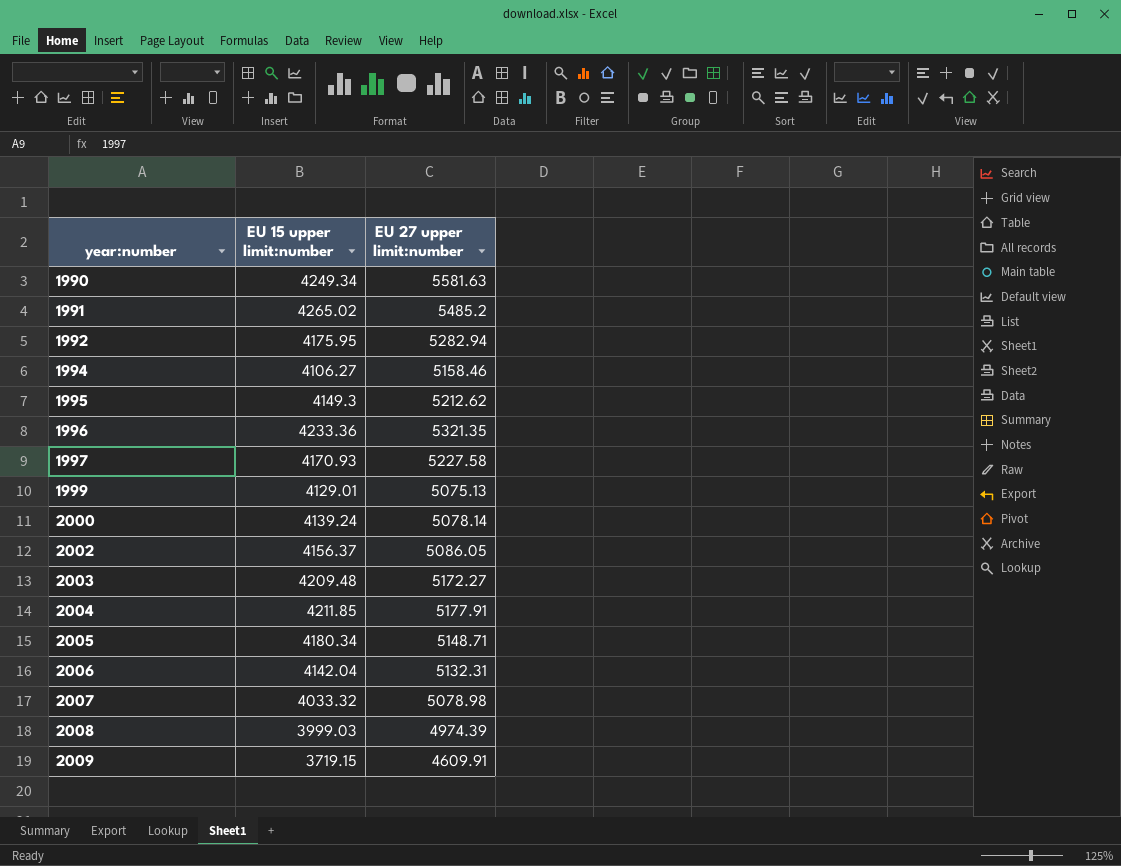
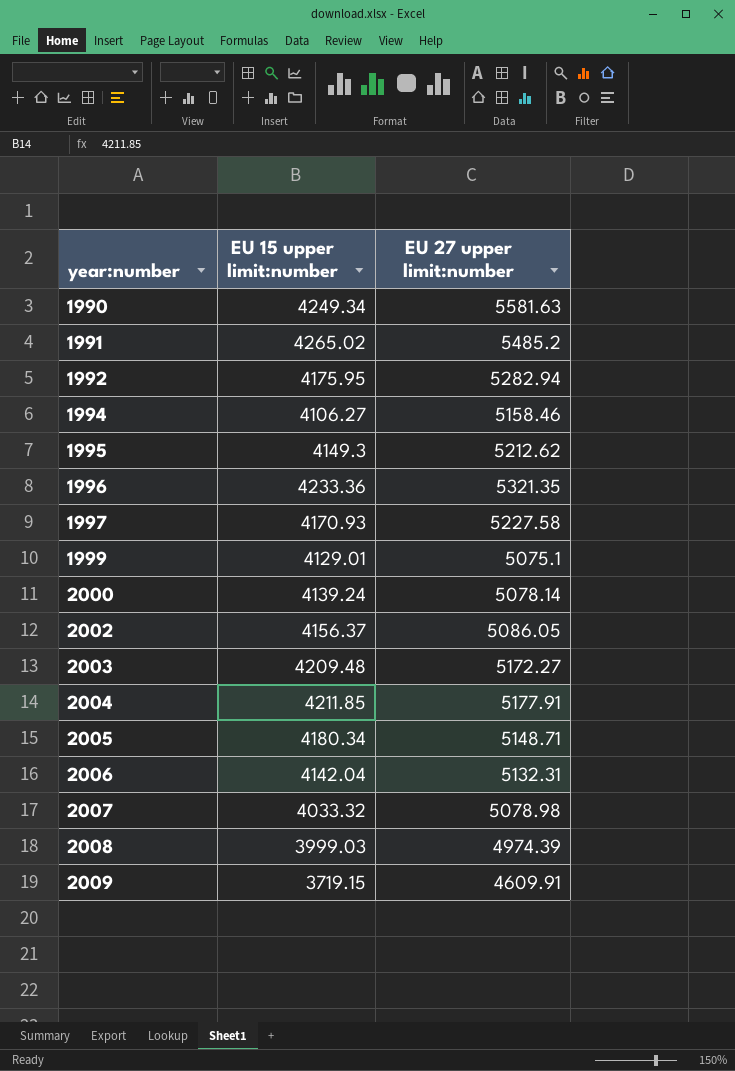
1999 | EU 27 upper limit:number: 5075.13 -> 5075.1

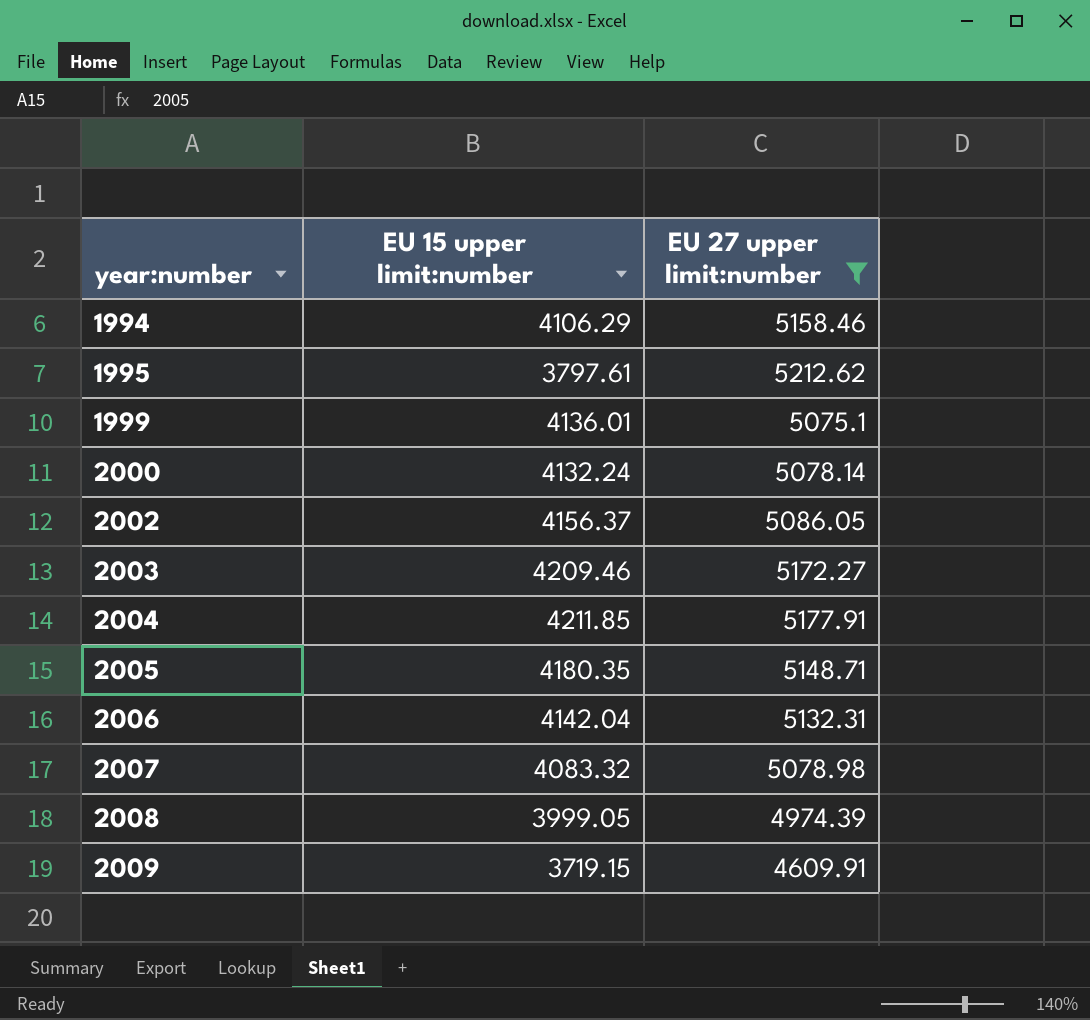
filter: none -> EU 27 upper limit:number <= 5212.62
1994 | EU 15 upper limit:number: 4106.27 -> 4106.29
1995 | EU 15 upper limit:number: 4149.3 -> 3797.61
1999 | EU 15 upper limit:number: 4129.01 -> 4136.01
2000 | EU 15 upper limit:number: 4139.24 -> 4132.24
2003 | EU 15 upper limit:number: 4209.48 -> 4209.46
2005 | EU 15 upper limit:number: 4180.34 -> 4180.35
2007 | EU 15 upper limit:number: 4033.32 -> 4083.32
2008 | EU 15 upper limit:number: 3999.03 -> 3999.05

